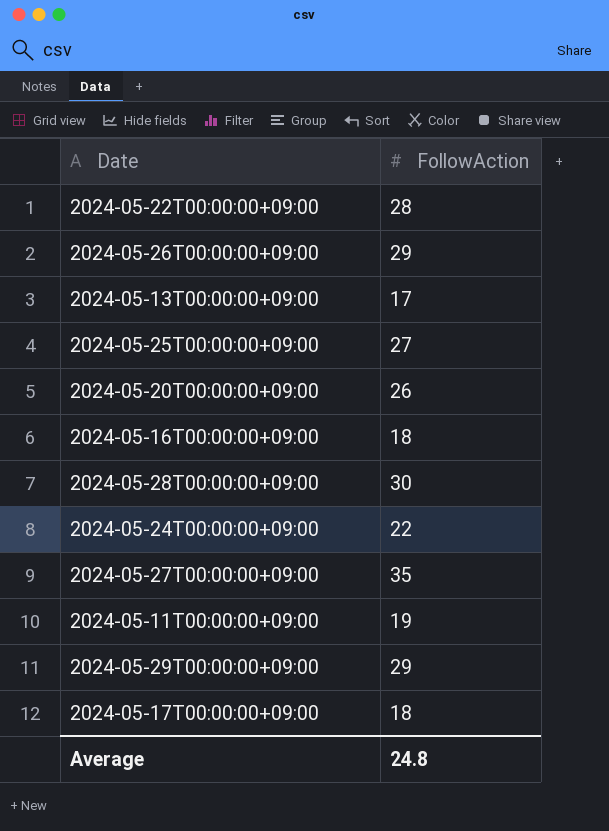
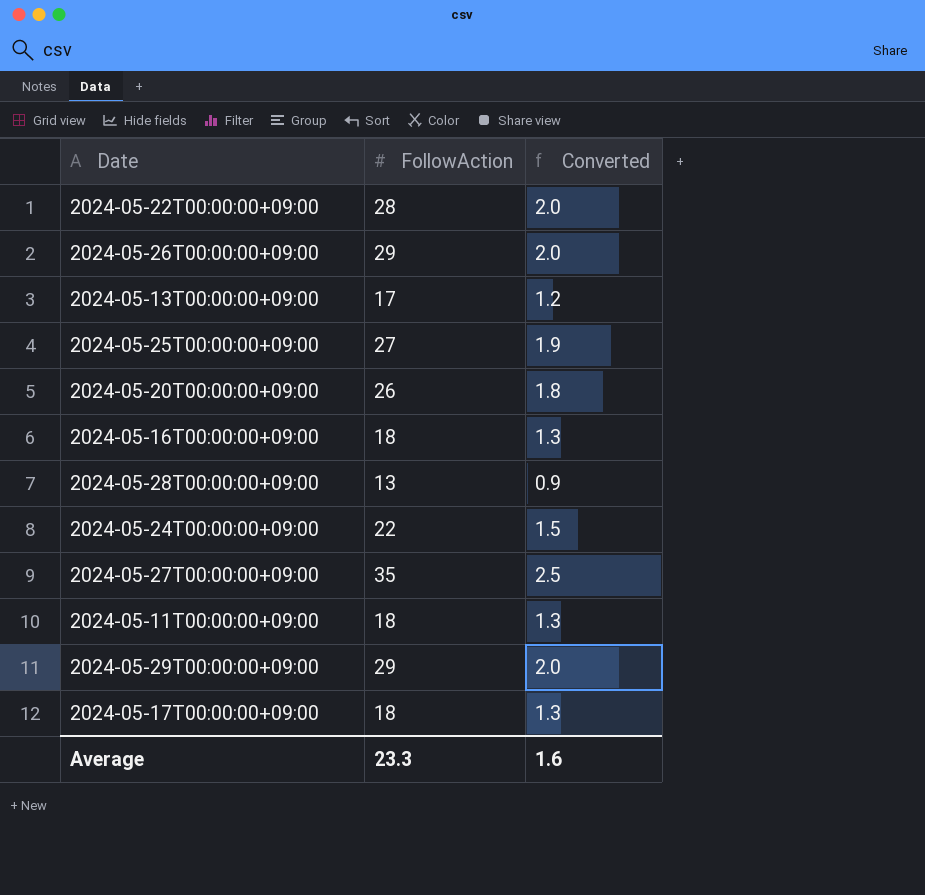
column Converted | formula: none -> [FollowAction] * 0.07
2024-05-28T00:00:00+09:00 | FollowAction: 30 -> 13
2024-05-11T00:00:00+09:00 | FollowAction: 19 -> 18
Average | FollowAction: 24.8 -> 23.3

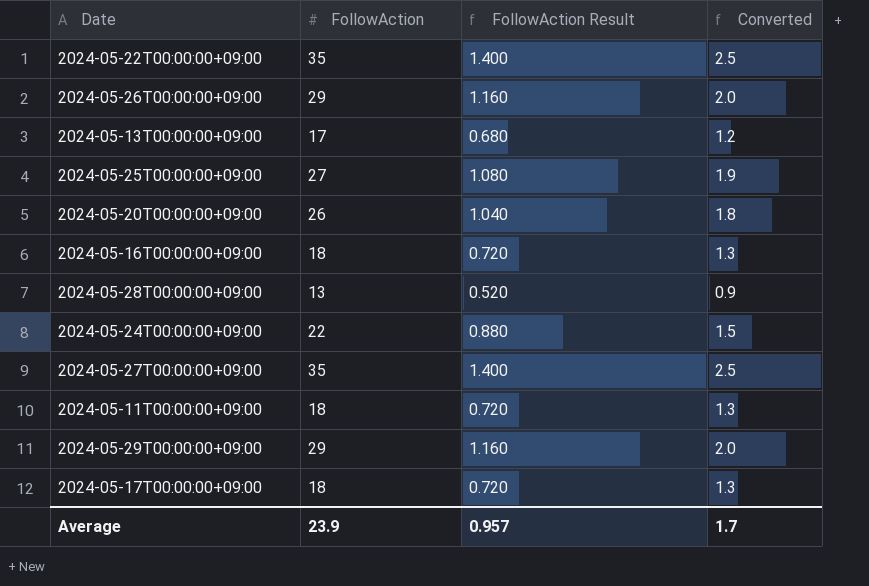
column FollowAction Result | formula: none -> [FollowAction] * 0.04
2024-05-22T00:00:00+09:00 | FollowAction: 28 -> 35
2024-05-22T00:00:00+09:00 | Converted: 2.0 -> 2.5
Average | FollowAction: 23.3 -> 23.9
Average | Converted: 1.6 -> 1.7

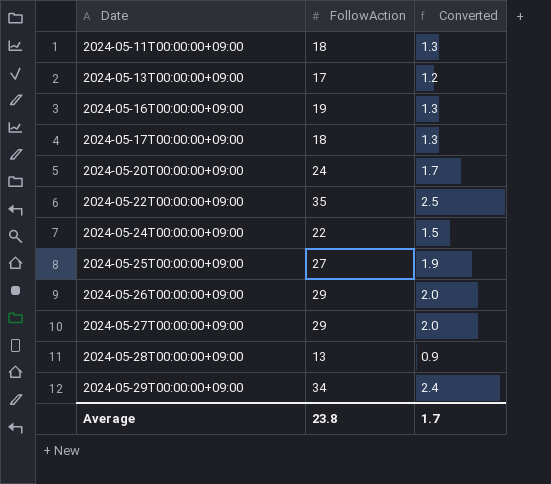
row order: none -> Date ascending
column FollowAction Result | formula: [FollowAction] * 0.04 -> none
2024-05-16T00:00:00+09:00 | FollowAction: 18 -> 19
2024-05-20T00:00:00+09:00 | FollowAction: 26 -> 24
2024-05-20T00:00:00+09:00 | Converted: 1.8 -> 1.7
2024-05-27T00:00:00+09:00 | FollowAction: 35 -> 29
2024-05-27T00:00:00+09:00 | Converted: 2.5 -> 2.0
2024-05-29T00:00:00+09:00 | FollowAction: 29 -> 34
2024-05-29T00:00:00+09:00 | Converted: 2.0 -> 2.4
Average | FollowAction: 23.9 -> 23.8

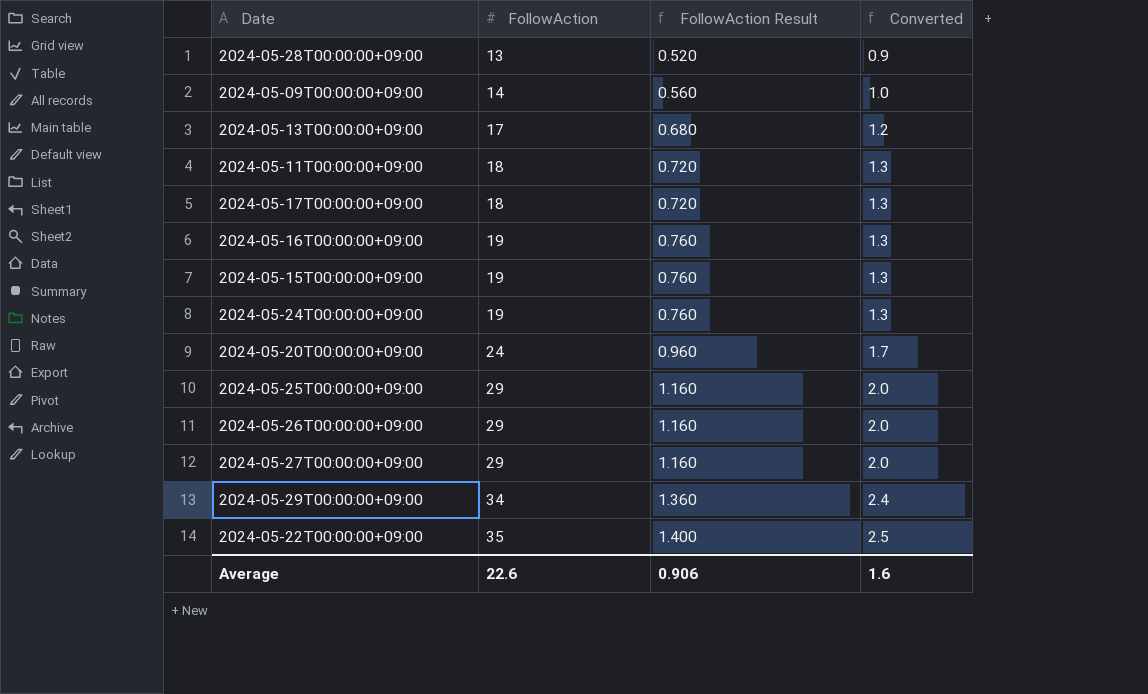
row order: Date ascending -> FollowAction ascending
column FollowAction Result | formula: none -> [FollowAction] * 0.04
row 2024-05-09T00:00:00+09:00: none -> 14 | 0.560 | 1.0
row 2024-05-15T00:00:00+09:00: none -> 19 | 0.760 | 1.3
2024-05-24T00:00:00+09:00 | FollowAction: 22 -> 19
2024-05-24T00:00:00+09:00 | Converted: 1.5 -> 1.3
2024-05-25T00:00:00+09:00 | FollowAction: 27 -> 29
2024-05-25T00:00:00+09:00 | Converted: 1.9 -> 2.0
Average | FollowAction: 23.8 -> 22.6
Average | Converted: 1.7 -> 1.6

